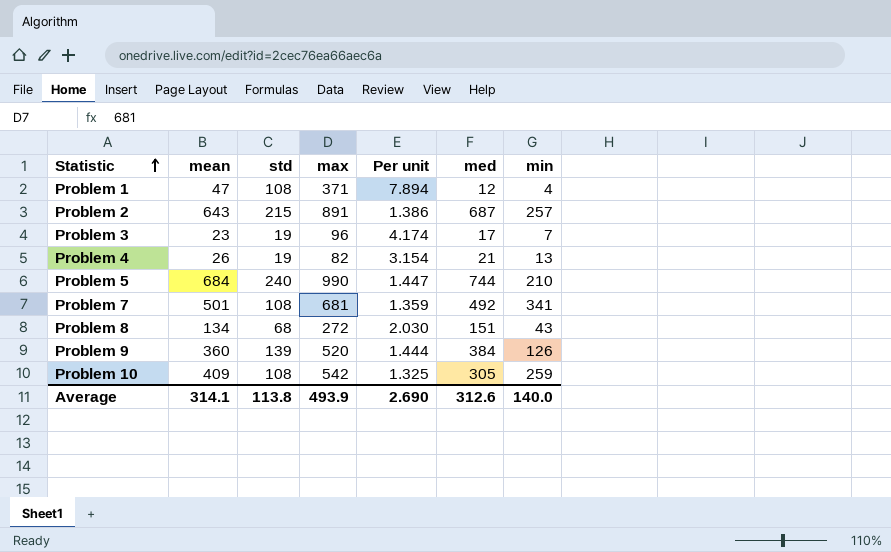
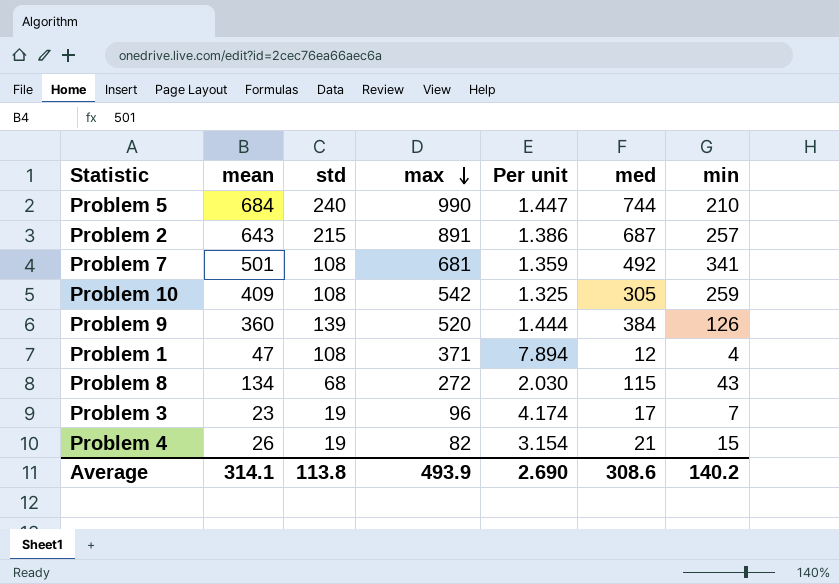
row order: Statistic ascending -> max descending
Problem 8 | med: 151 -> 115
Problem 4 | min: 13 -> 15
Average | med: 312.6 -> 308.6
Average | min: 140.0 -> 140.2

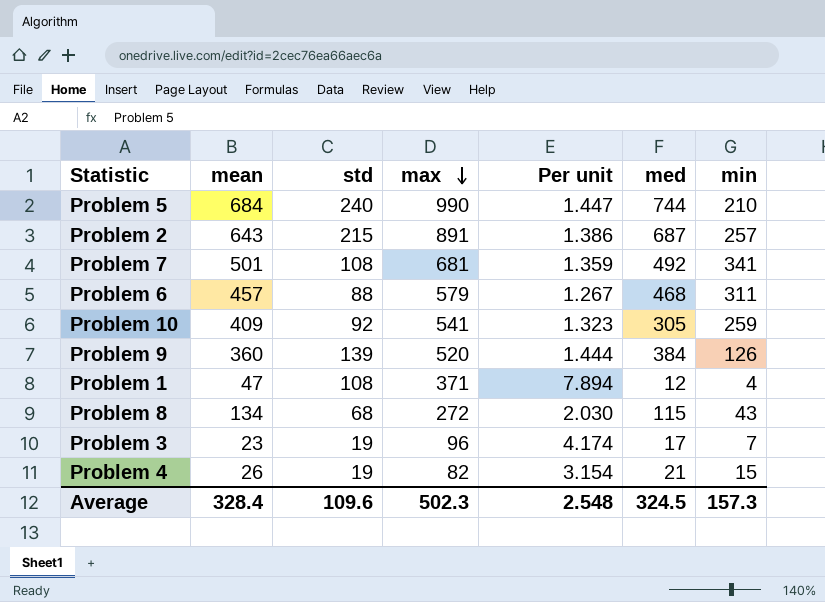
row Problem 6: none -> 457 | 88 | 579 | 1.267 | 468 | 311
Problem 10 | std: 108 -> 92
Problem 10 | max: 542 -> 541
Problem 10 | Per unit: 1.325 -> 1.323
Average | mean: 314.1 -> 328.4
Average | std: 113.8 -> 109.6
Average | max: 493.9 -> 502.3
Average | Per unit: 2.690 -> 2.548
Average | med: 308.6 -> 324.5
Average | min: 140.2 -> 157.3

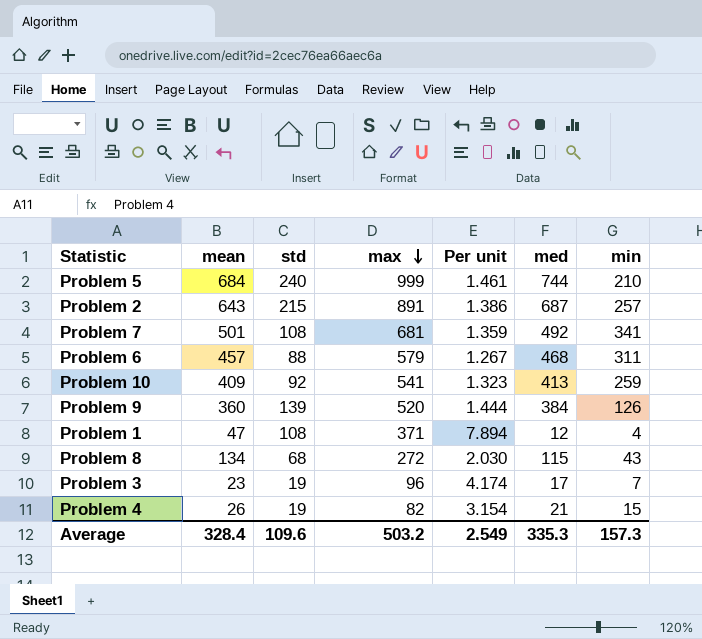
Problem 5 | max: 990 -> 999
Problem 5 | Per unit: 1.447 -> 1.461
Problem 10 | med: 305 -> 413
Average | max: 502.3 -> 503.2
Average | Per unit: 2.548 -> 2.549
Average | med: 324.5 -> 335.3

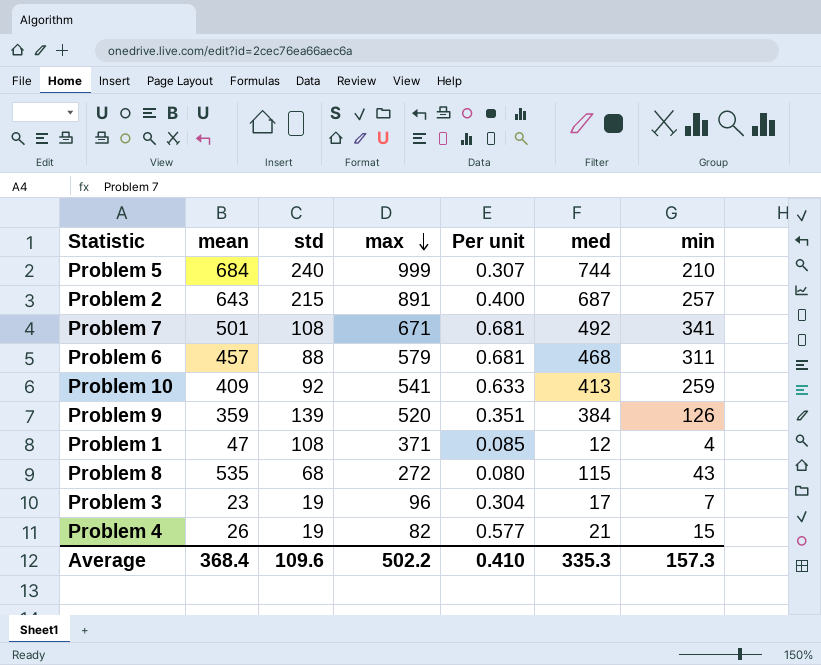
column Per unit | formula: [max] / [mean] -> [min] / [mean]
Problem 7 | max: 681 -> 671
Problem 9 | mean: 360 -> 359
Problem 8 | mean: 134 -> 535
Average | mean: 328.4 -> 368.4
Average | max: 503.2 -> 502.2
Average | Per unit: 2.549 -> 0.410

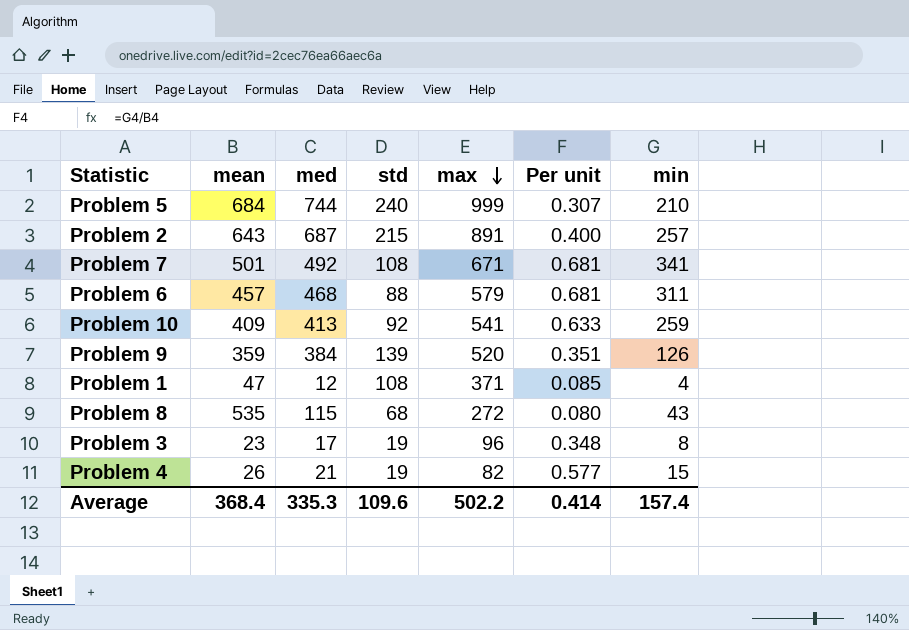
column med | position: 6 -> 3
Problem 3 | Per unit: 0.304 -> 0.348
Problem 3 | min: 7 -> 8
Average | Per unit: 0.410 -> 0.414
Average | min: 157.3 -> 157.4

